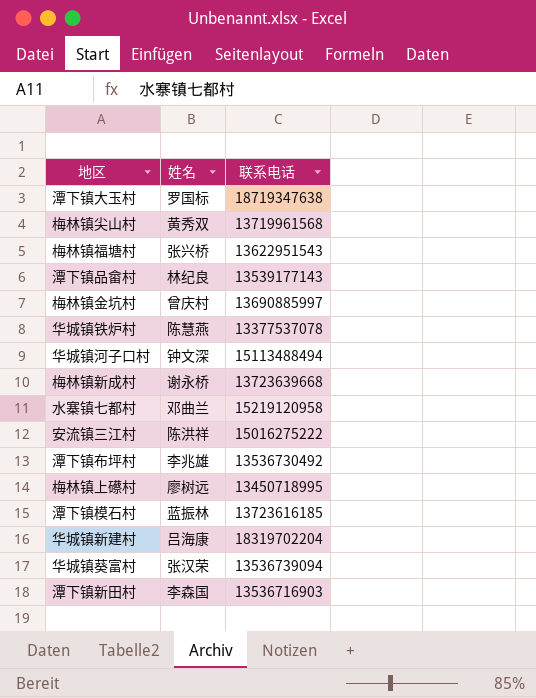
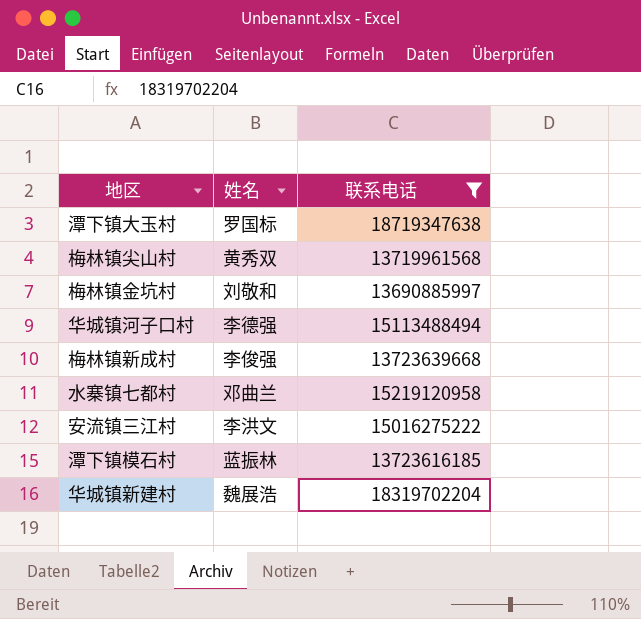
filter: none -> 联系电话 >= 13690885997
梅林镇金坑村 | 姓名: 曾庆村 -> 刘敬和
华城镇河子口村 | 姓名: 钟文深 -> 李德强
梅林镇新成村 | 姓名: 谢永桥 -> 李俊强
安流镇三江村 | 姓名: 陈洪祥 -> 李洪文
华城镇新建村 | 姓名: 吕海康 -> 魏展浩

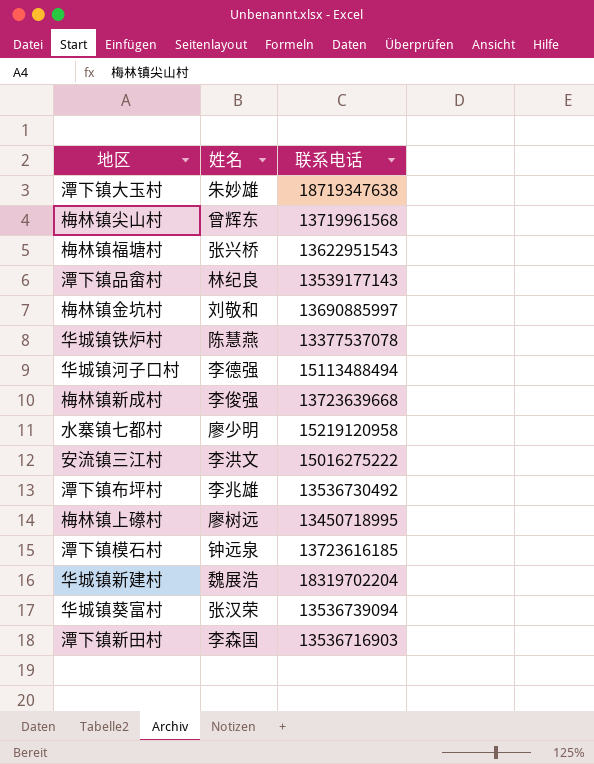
filter: 联系电话 >= 13690885997 -> none
潭下镇大玉村 | 姓名: 罗国标 -> 朱妙雄
梅林镇尖山村 | 姓名: 黄秀双 -> 曾辉东
水寨镇七都村 | 姓名: 邓曲兰 -> 廖少明
潭下镇模石村 | 姓名: 蓝振林 -> 钟远泉

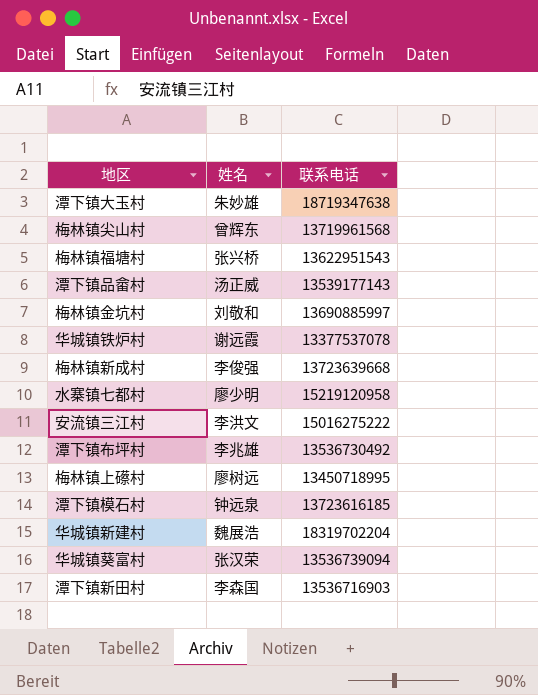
row 华城镇河子口村: 李德强 | 15113488494 -> none
潭下镇品畲村 | 姓名: 林纪良 -> 汤正威
华城镇铁炉村 | 姓名: 陈慧燕 -> 谢远霞

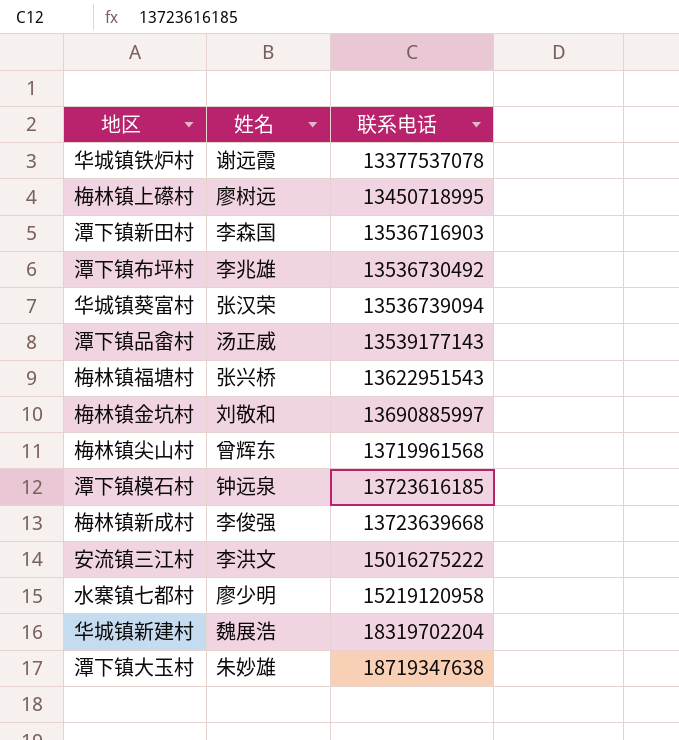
row order: none -> 联系电话 ascending

